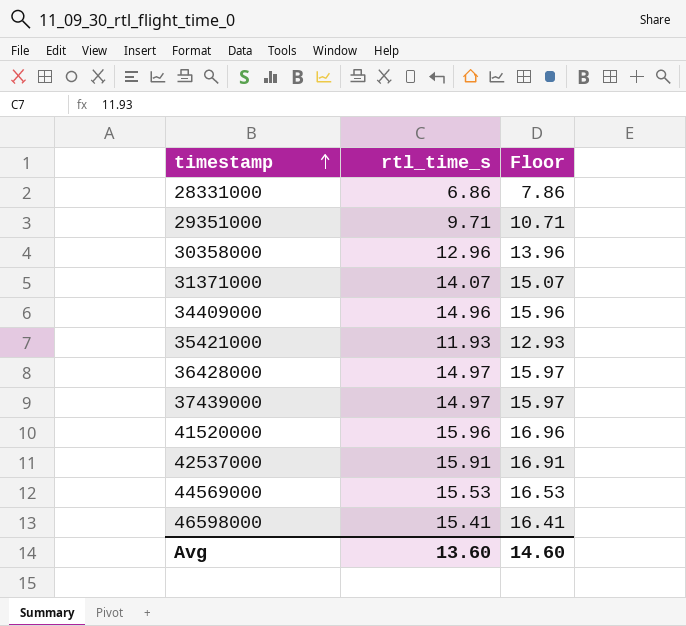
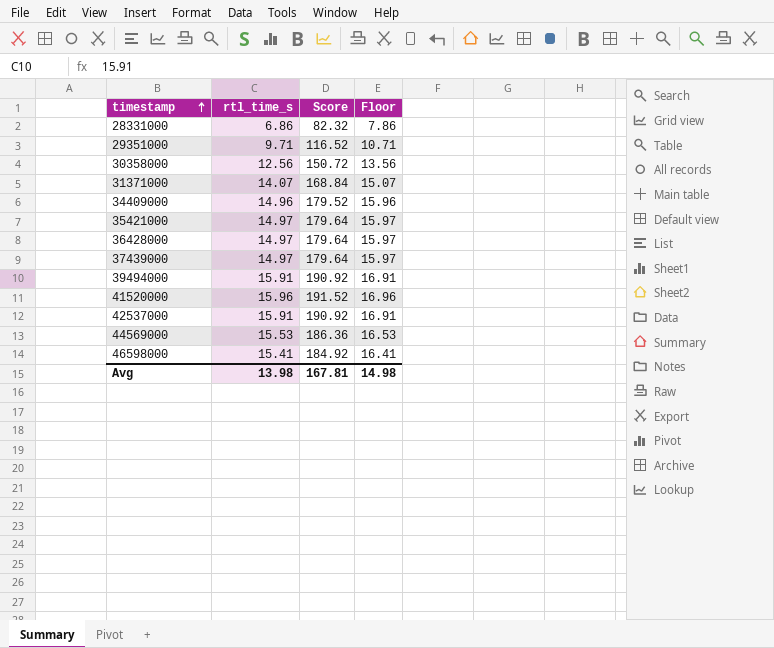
column Score | formula: none -> [rtl_time_s] * 12
30358000 | rtl_time_s: 12.96 -> 12.56
30358000 | Floor: 13.96 -> 13.56
35421000 | rtl_time_s: 11.93 -> 14.97
35421000 | Floor: 12.93 -> 15.97
row 39494000: none -> 15.91 | 190.92 | 16.91
Avg | rtl_time_s: 13.60 -> 13.98
Avg | Floor: 14.60 -> 14.98

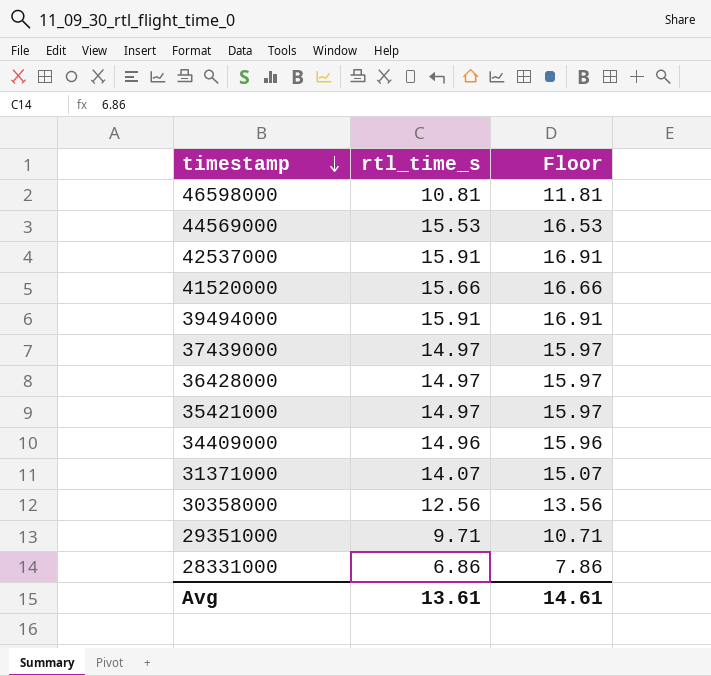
row order: timestamp ascending -> timestamp descending
column Score | formula: [rtl_time_s] * 12 -> none
46598000 | rtl_time_s: 15.41 -> 10.81
46598000 | Floor: 16.41 -> 11.81
41520000 | rtl_time_s: 15.96 -> 15.66
41520000 | Floor: 16.96 -> 16.66
Avg | rtl_time_s: 13.98 -> 13.61
Avg | Floor: 14.98 -> 14.61

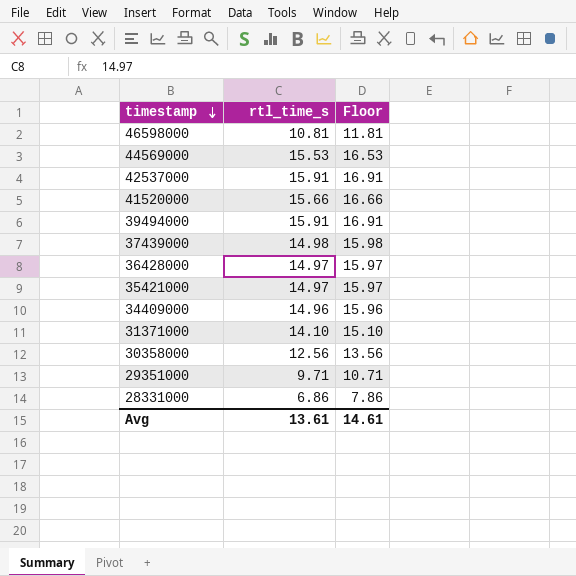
37439000 | rtl_time_s: 14.97 -> 14.98
37439000 | Floor: 15.97 -> 15.98
31371000 | rtl_time_s: 14.07 -> 14.10
31371000 | Floor: 15.07 -> 15.10

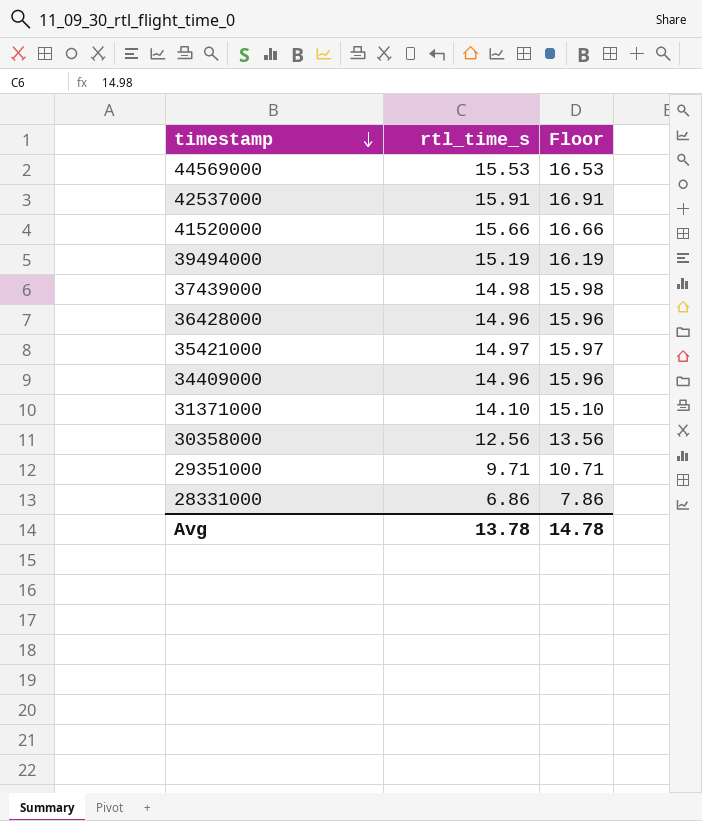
row 46598000: 10.81 | 11.81 -> none
39494000 | rtl_time_s: 15.91 -> 15.19
39494000 | Floor: 16.91 -> 16.19
36428000 | rtl_time_s: 14.97 -> 14.96
36428000 | Floor: 15.97 -> 15.96
Avg | rtl_time_s: 13.61 -> 13.78
Avg | Floor: 14.61 -> 14.78

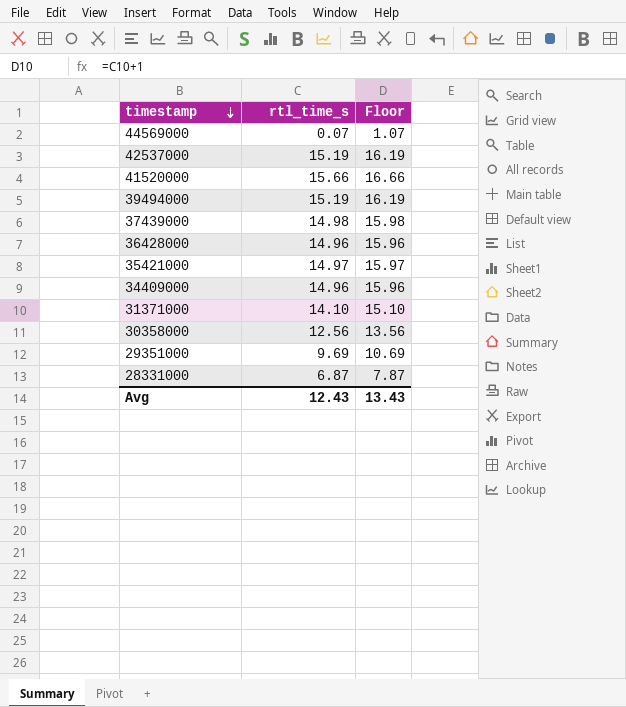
44569000 | rtl_time_s: 15.53 -> 0.07
44569000 | Floor: 16.53 -> 1.07
42537000 | rtl_time_s: 15.91 -> 15.19
42537000 | Floor: 16.91 -> 16.19
29351000 | rtl_time_s: 9.71 -> 9.69
29351000 | Floor: 10.71 -> 10.69
28331000 | rtl_time_s: 6.86 -> 6.87
28331000 | Floor: 7.86 -> 7.87
Avg | rtl_time_s: 13.78 -> 12.43
Avg | Floor: 14.78 -> 13.43

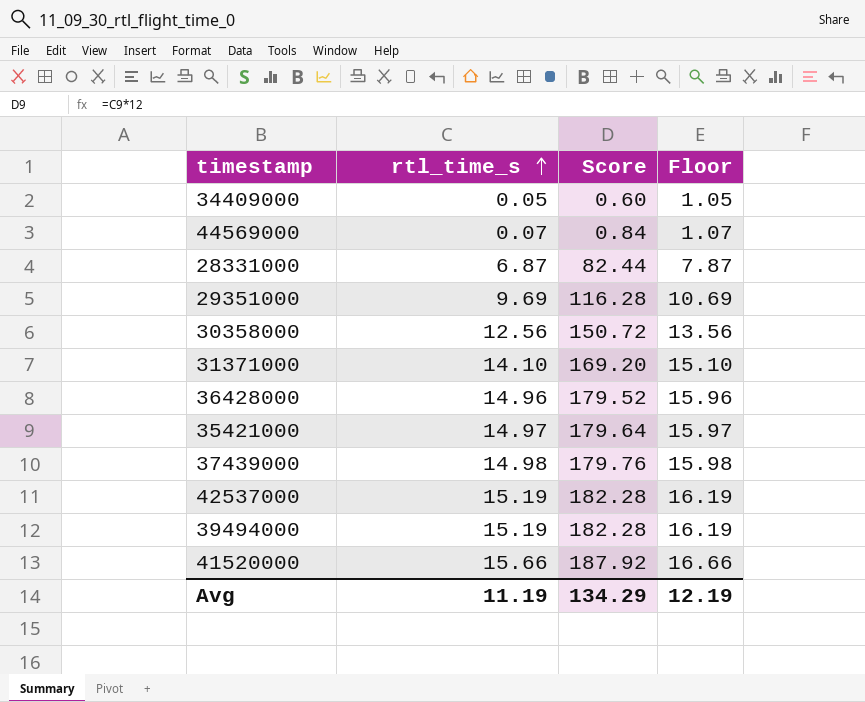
row order: timestamp descending -> rtl_time_s ascending
column Score | formula: none -> [rtl_time_s] * 12
34409000 | rtl_time_s: 14.96 -> 0.05
34409000 | Floor: 15.96 -> 1.05
Avg | rtl_time_s: 12.43 -> 11.19
Avg | Floor: 13.43 -> 12.19

